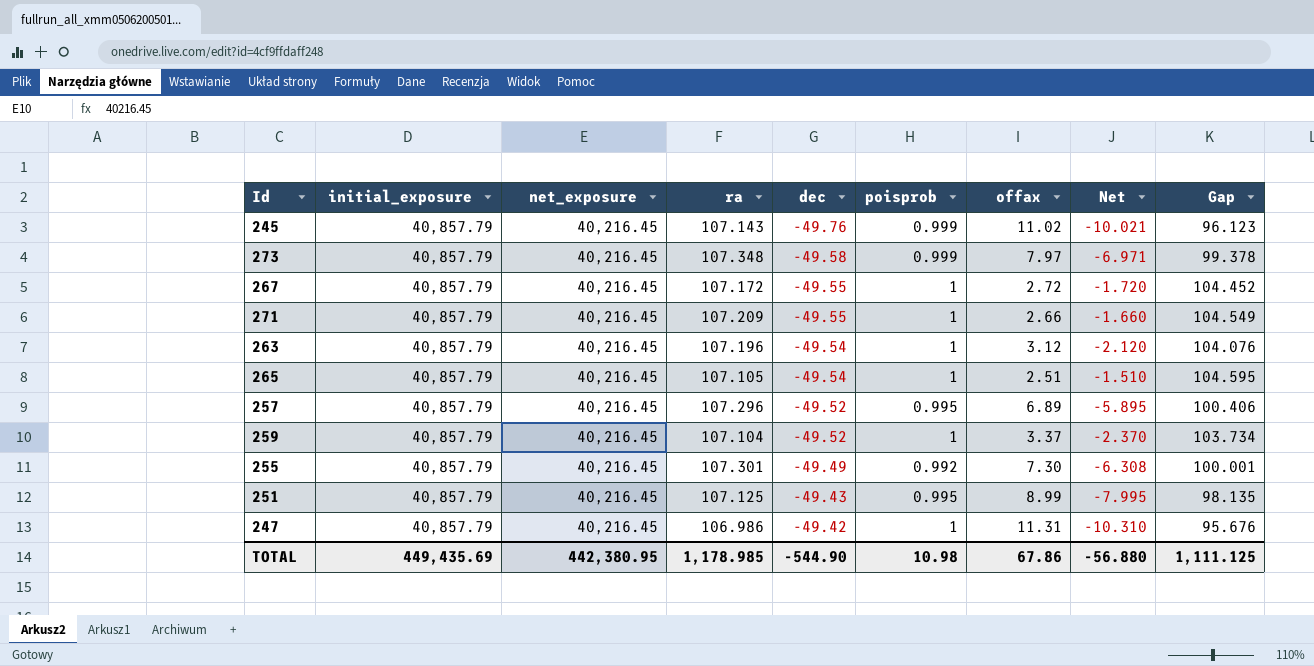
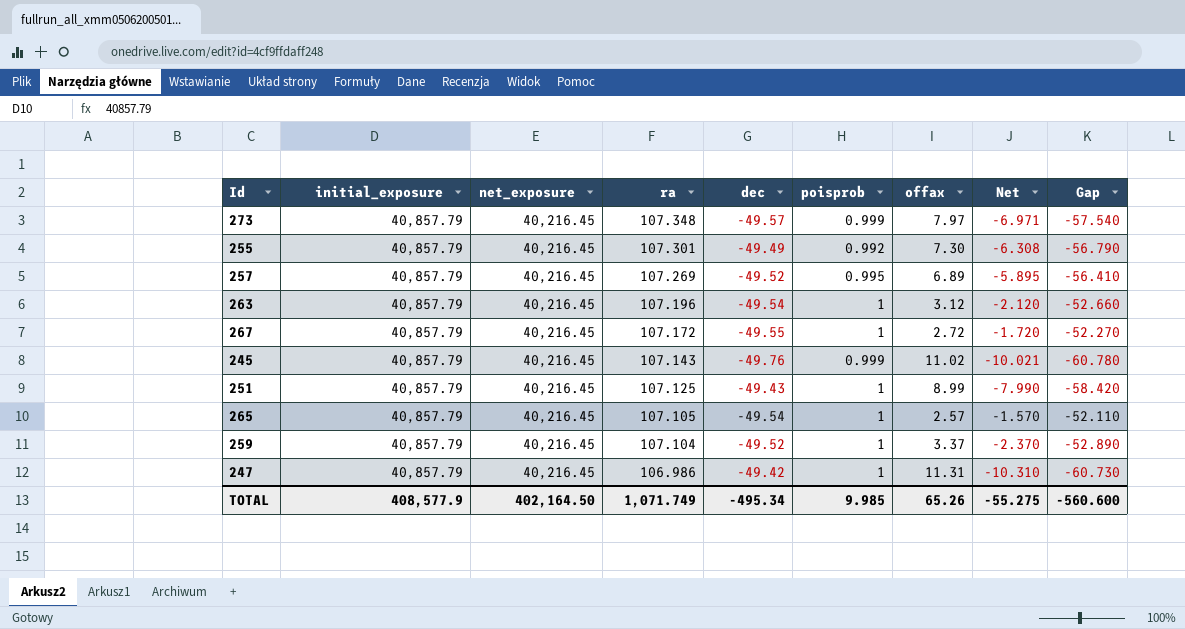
row order: dec ascending -> ra descending
column Gap | formula: [ra] - [offax] -> [dec] - [offax]
row 271: 40,857.79 | 40,216.45 | 107.209 | -49.55 | 1 | 2.66 | -1.660 | 104.549 -> none
273 | dec: -49.58 -> -49.57
257 | ra: 107.296 -> 107.269
251 | poisprob: 0.995 -> 1
251 | Net: -7.995 -> -7.990
265 | offax: 2.51 -> 2.57
265 | Net: -1.510 -> -1.570
TOTAL | initial_exposure: 449,435.69 -> 408,577.9
TOTAL | net_exposure: 442,380.95 -> 402,164.50
TOTAL | ra: 1,178.985 -> 1,071.749
TOTAL | dec: -544.90 -> -495.34
TOTAL | poisprob: 10.98 -> 9.985
TOTAL | offax: 67.86 -> 65.26
TOTAL | Net: -56.880 -> -55.275
TOTAL | Gap: 1,111.125 -> -560.600

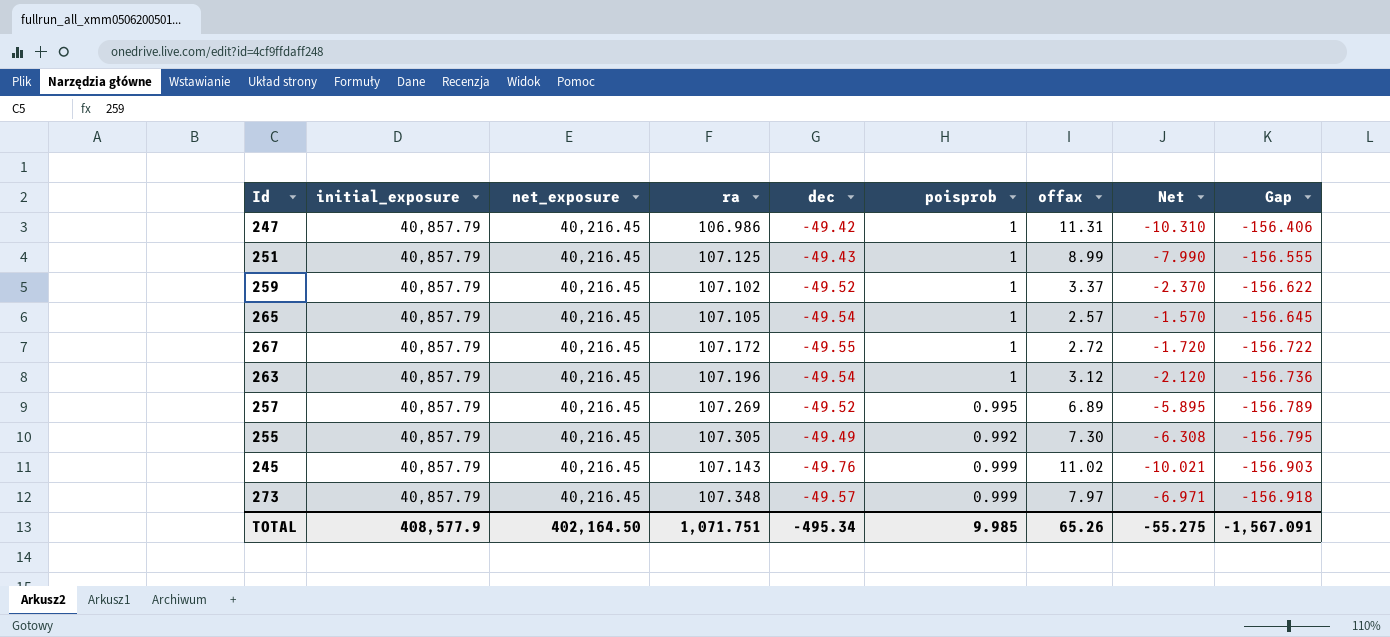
row order: ra descending -> Gap descending
column Gap | formula: [dec] - [offax] -> [dec] - [ra]
259 | ra: 107.104 -> 107.102
255 | ra: 107.301 -> 107.305
TOTAL | ra: 1,071.749 -> 1,071.751
TOTAL | Gap: -560.600 -> -1,567.091

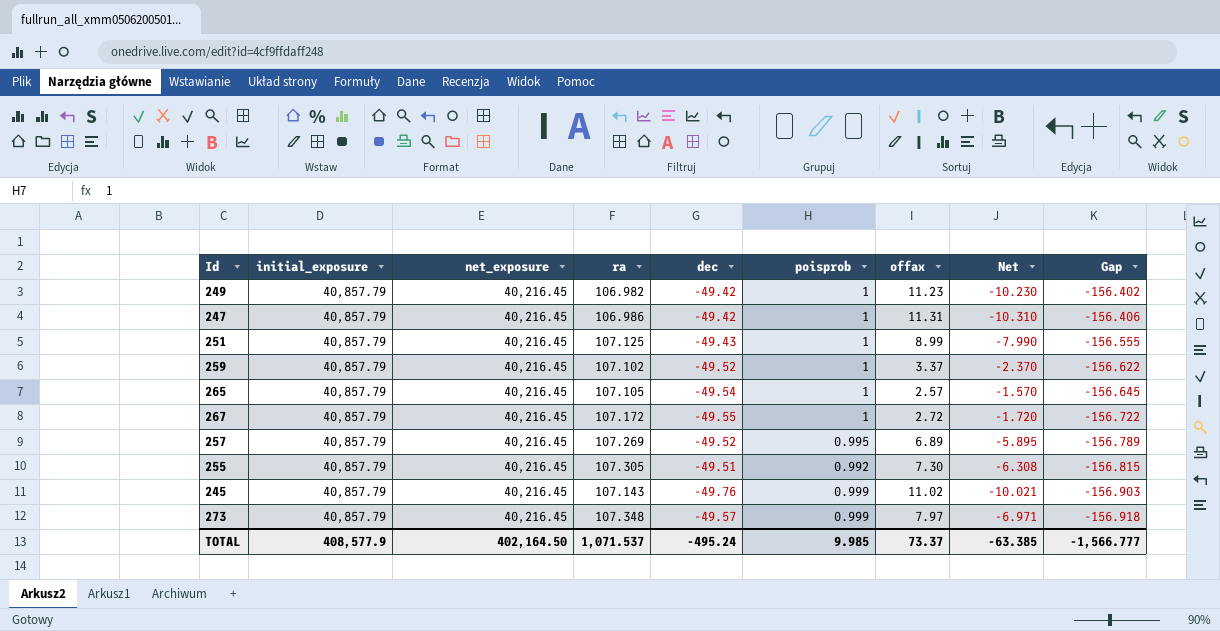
row 263: 40,857.79 | 40,216.45 | 107.196 | -49.54 | 1 | 3.12 | -2.120 | -156.736 -> none
row 249: none -> 40,857.79 | 40,216.45 | 106.982 | -49.42 | 1 | 11.23 | -10.230 | -156.402
255 | dec: -49.49 -> -49.51
255 | Gap: -156.795 -> -156.815
TOTAL | ra: 1,071.751 -> 1,071.537
TOTAL | dec: -495.34 -> -495.24
TOTAL | offax: 65.26 -> 73.37
TOTAL | Net: -55.275 -> -63.385
TOTAL | Gap: -1,567.091 -> -1,566.777

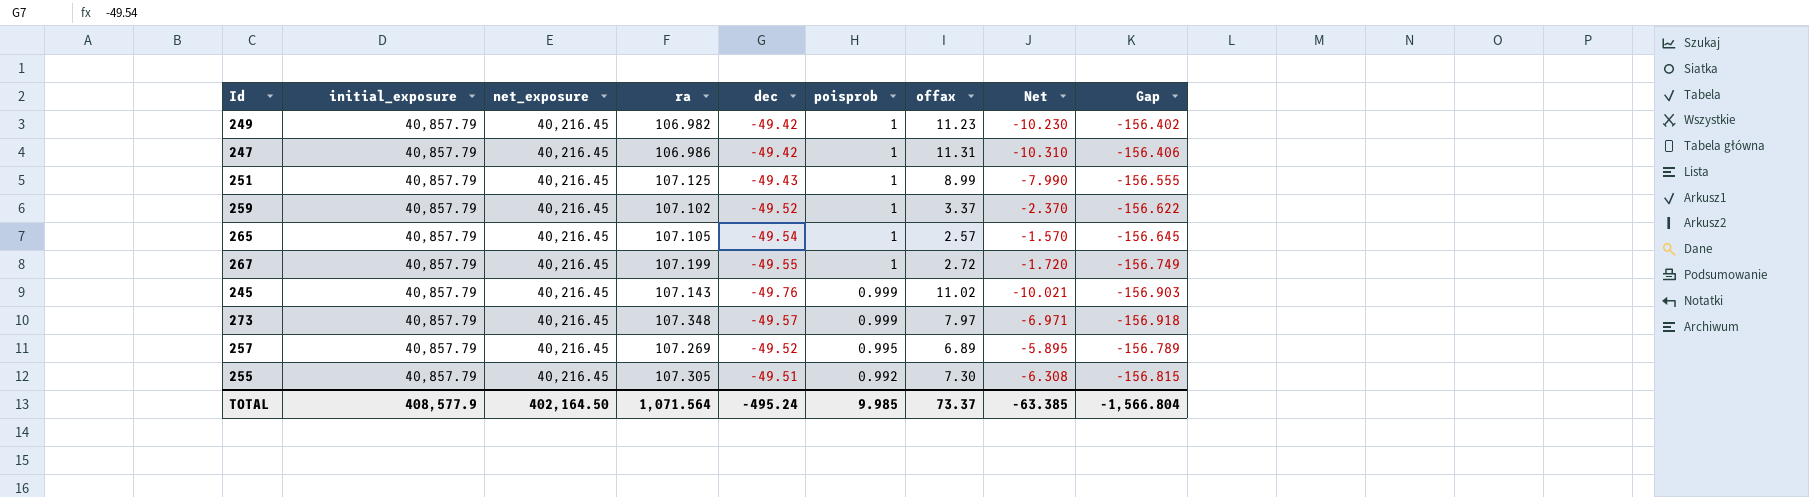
row order: Gap descending -> poisprob descending
267 | ra: 107.172 -> 107.199
267 | Gap: -156.722 -> -156.749
TOTAL | ra: 1,071.537 -> 1,071.564
TOTAL | Gap: -1,566.777 -> -1,566.804

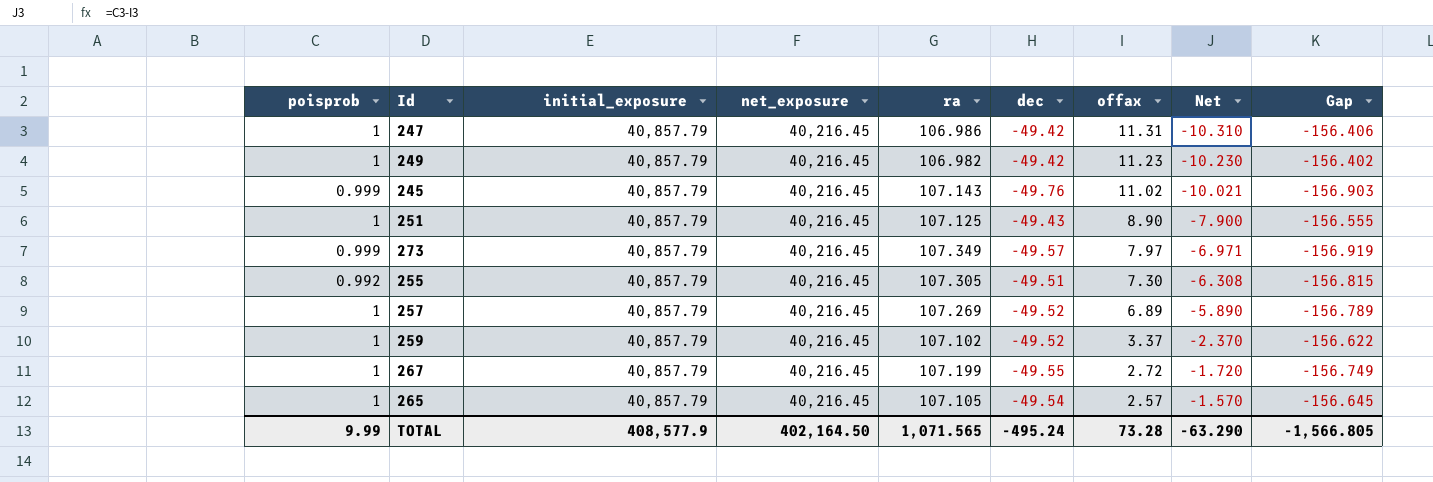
row order: poisprob descending -> offax descending
column poisprob | position: 6 -> 1
251 | offax: 8.99 -> 8.90
251 | Net: -7.990 -> -7.900
273 | ra: 107.348 -> 107.349
273 | Gap: -156.918 -> -156.919
257 | poisprob: 0.995 -> 1
257 | Net: -5.895 -> -5.890
TOTAL | poisprob: 9.985 -> 9.99
TOTAL | ra: 1,071.564 -> 1,071.565
TOTAL | offax: 73.37 -> 73.28
TOTAL | Net: -63.385 -> -63.290
TOTAL | Gap: -1,566.804 -> -1,566.805

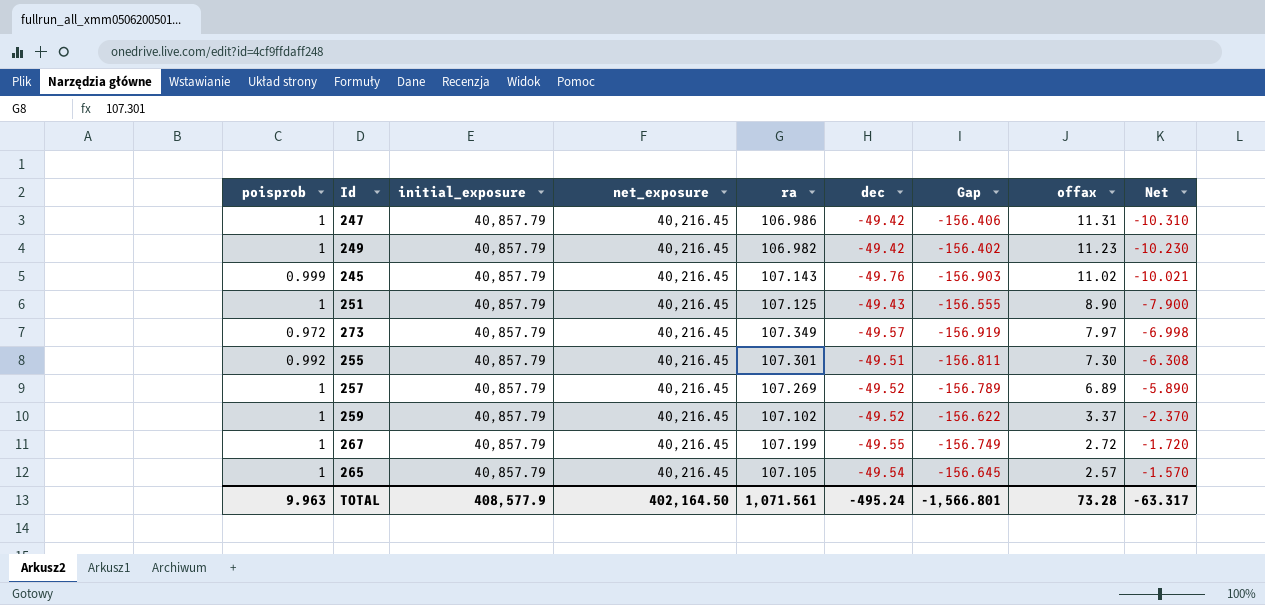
column Gap | position: 9 -> 7
273 | poisprob: 0.999 -> 0.972
273 | Net: -6.971 -> -6.998
255 | ra: 107.305 -> 107.301
255 | Gap: -156.815 -> -156.811
TOTAL | poisprob: 9.99 -> 9.963
TOTAL | ra: 1,071.565 -> 1,071.561
TOTAL | Gap: -1,566.805 -> -1,566.801
TOTAL | Net: -63.290 -> -63.317

